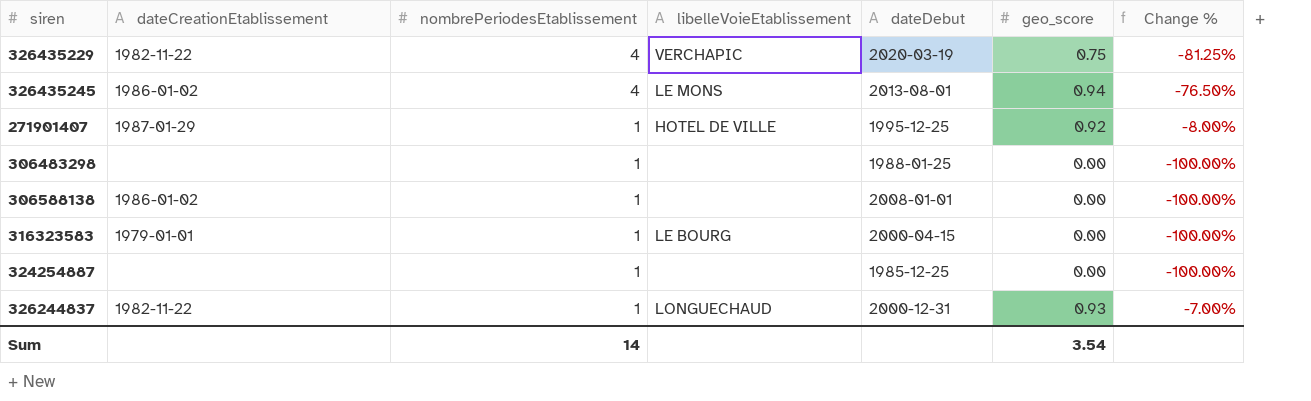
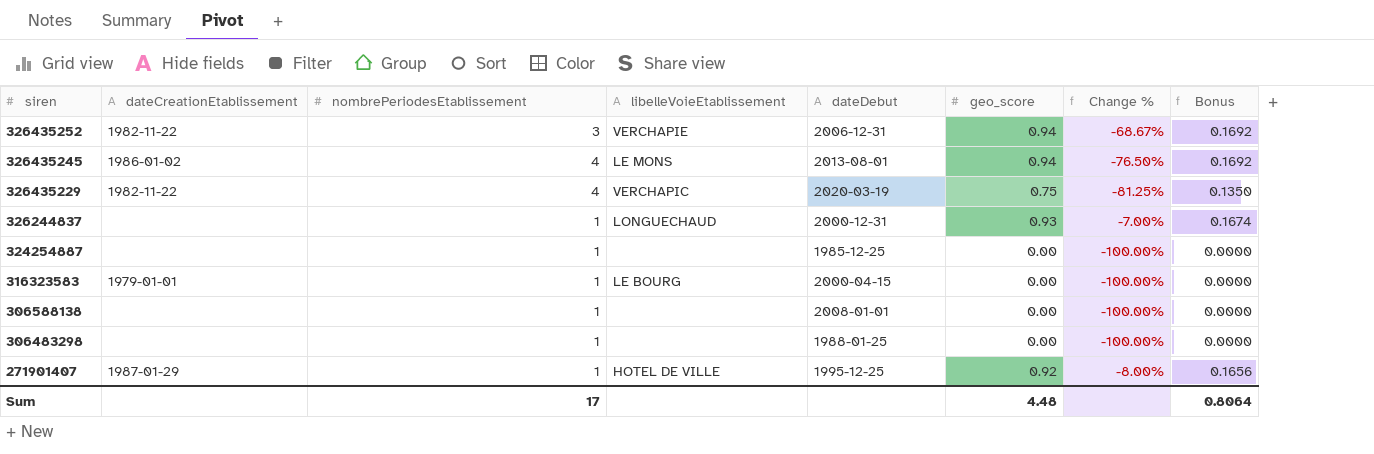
row order: nombrePeriodesEtablissement descending -> siren descending
column Bonus | formula: none -> [geo_score] * 0.18
row 326435252: none -> 1982-11-22 | 3 | VERCHAPIE | 2006-12-31 | 0.94 | -68.67% | 0.1692
326244837 | dateCreationEtablissement: 1982-11-22 -> none
306588138 | dateCreationEtablissement: 1986-01-02 -> none
Sum | nombrePeriodesEtablissement: 14 -> 17
Sum | geo_score: 3.54 -> 4.48

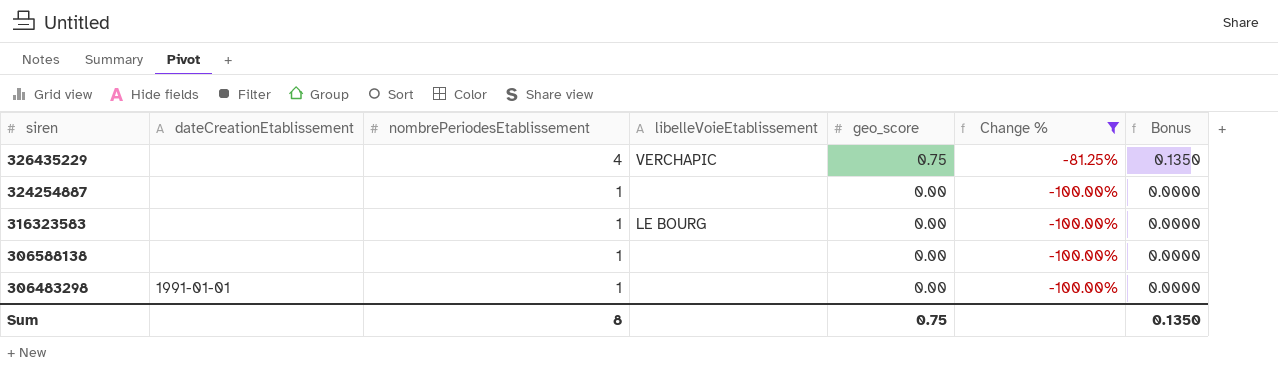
filter: none -> Change % <= -81.25%
column dateDebut | position: 5 -> none
326435229 | dateCreationEtablissement: 1982-11-22 -> none
316323583 | dateCreationEtablissement: 1979-01-01 -> none
306483298 | dateCreationEtablissement: none -> 1991-01-01
Sum | nombrePeriodesEtablissement: 17 -> 8
Sum | geo_score: 4.48 -> 0.75
Sum | Bonus: 0.8064 -> 0.1350

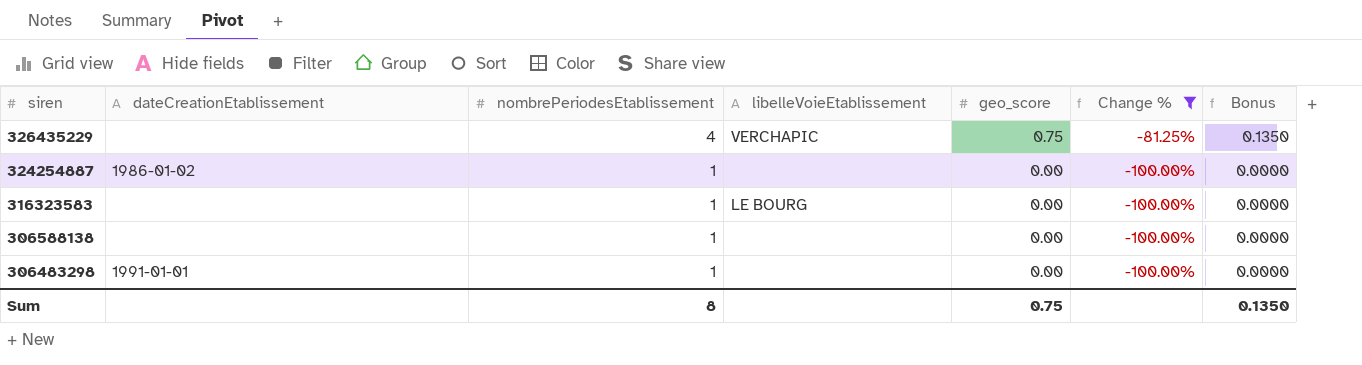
324254887 | dateCreationEtablissement: none -> 1986-01-02

